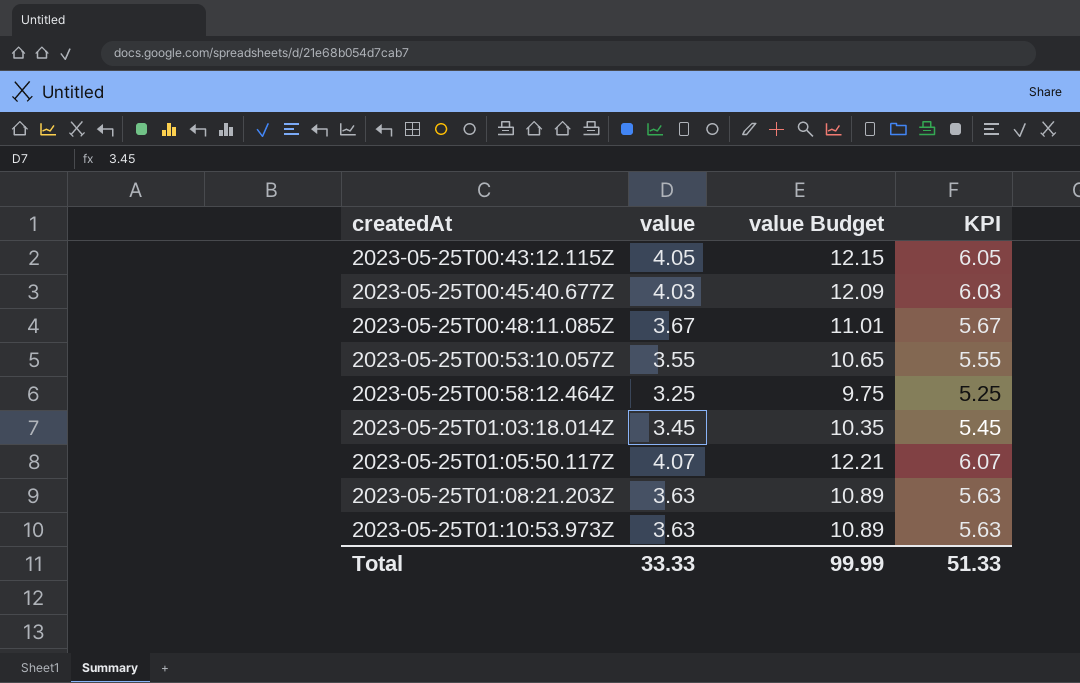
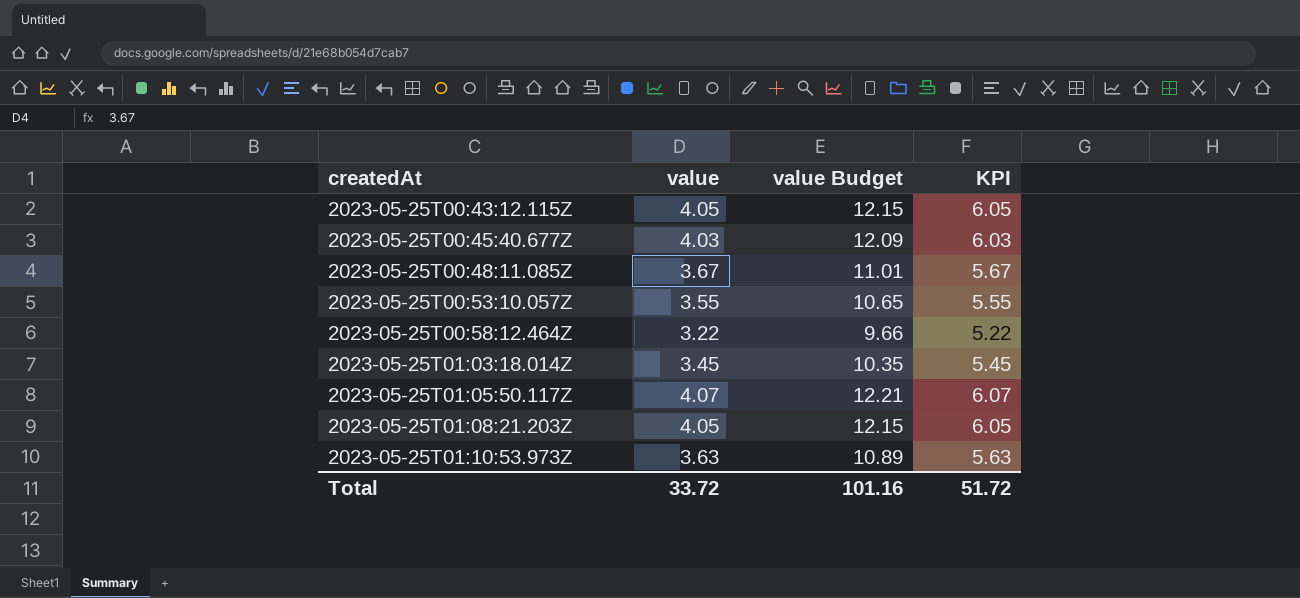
2023-05-25T00:58:12.464Z | value: 3.25 -> 3.22
2023-05-25T00:58:12.464Z | value Budget: 9.75 -> 9.66
2023-05-25T00:58:12.464Z | KPI: 5.25 -> 5.22
2023-05-25T01:08:21.203Z | value: 3.63 -> 4.05
2023-05-25T01:08:21.203Z | value Budget: 10.89 -> 12.15
2023-05-25T01:08:21.203Z | KPI: 5.63 -> 6.05
Total | value: 33.33 -> 33.72
Total | value Budget: 99.99 -> 101.16
Total | KPI: 51.33 -> 51.72

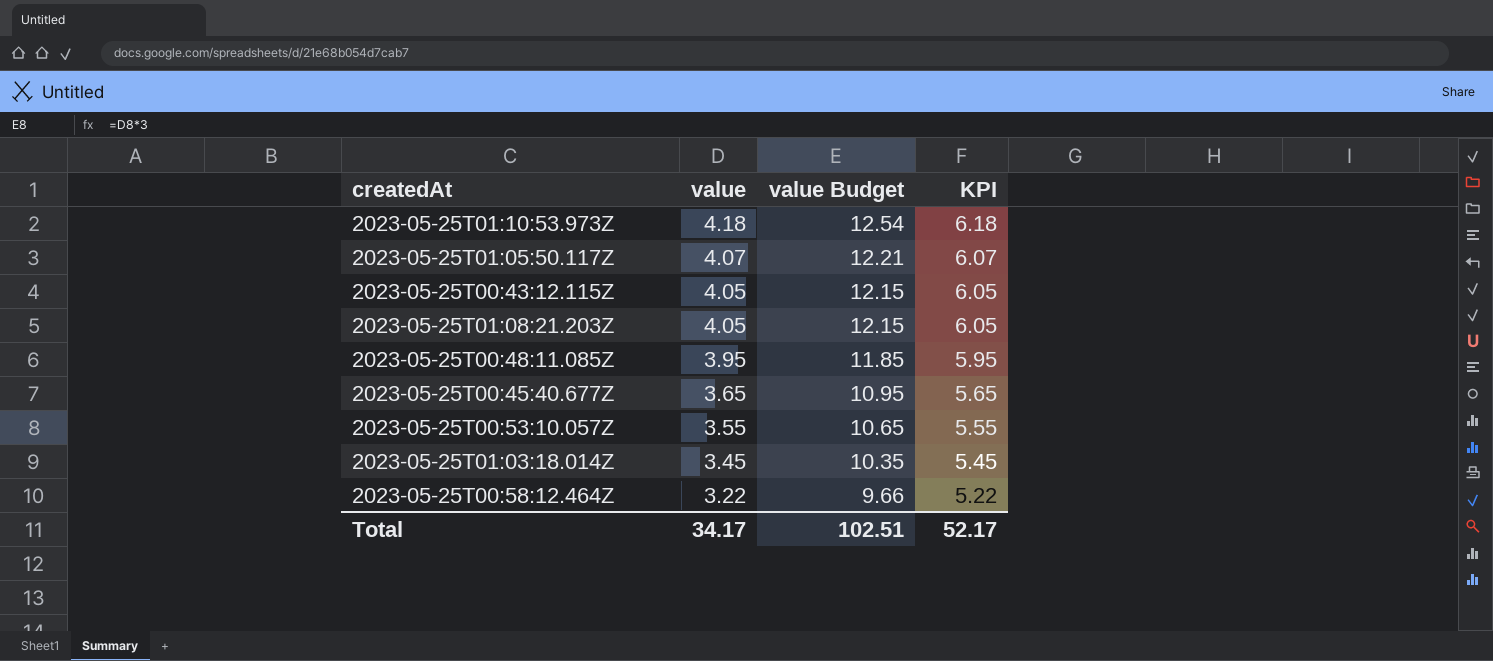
row order: createdAt ascending -> value descending
2023-05-25T01:10:53.973Z | value: 3.63 -> 4.18
2023-05-25T01:10:53.973Z | value Budget: 10.89 -> 12.54
2023-05-25T01:10:53.973Z | KPI: 5.63 -> 6.18
2023-05-25T00:48:11.085Z | value: 3.67 -> 3.95
2023-05-25T00:48:11.085Z | value Budget: 11.01 -> 11.85
2023-05-25T00:48:11.085Z | KPI: 5.67 -> 5.95
2023-05-25T00:45:40.677Z | value: 4.03 -> 3.65
2023-05-25T00:45:40.677Z | value Budget: 12.09 -> 10.95
2023-05-25T00:45:40.677Z | KPI: 6.03 -> 5.65
Total | value: 33.72 -> 34.17
Total | value Budget: 101.16 -> 102.51
Total | KPI: 51.72 -> 52.17

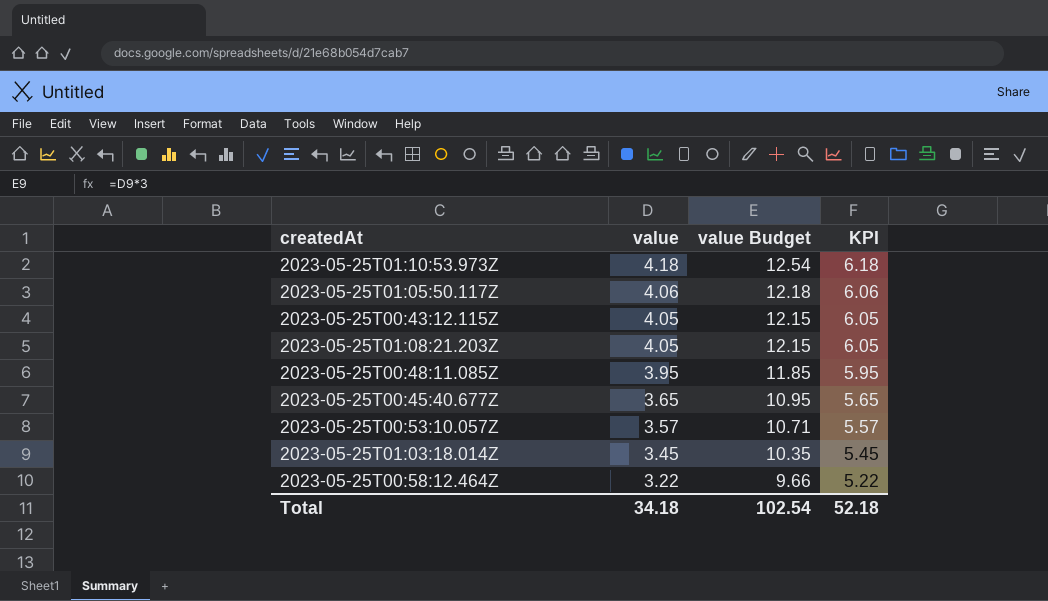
2023-05-25T01:05:50.117Z | value: 4.07 -> 4.06
2023-05-25T01:05:50.117Z | value Budget: 12.21 -> 12.18
2023-05-25T01:05:50.117Z | KPI: 6.07 -> 6.06
2023-05-25T00:53:10.057Z | value: 3.55 -> 3.57
2023-05-25T00:53:10.057Z | value Budget: 10.65 -> 10.71
2023-05-25T00:53:10.057Z | KPI: 5.55 -> 5.57
Total | value: 34.17 -> 34.18
Total | value Budget: 102.51 -> 102.54
Total | KPI: 52.17 -> 52.18

